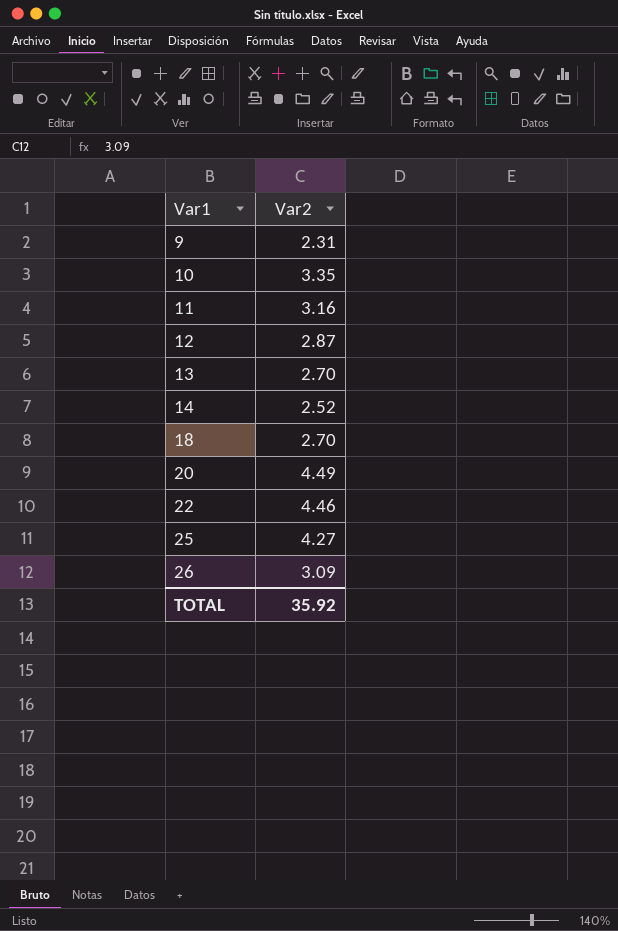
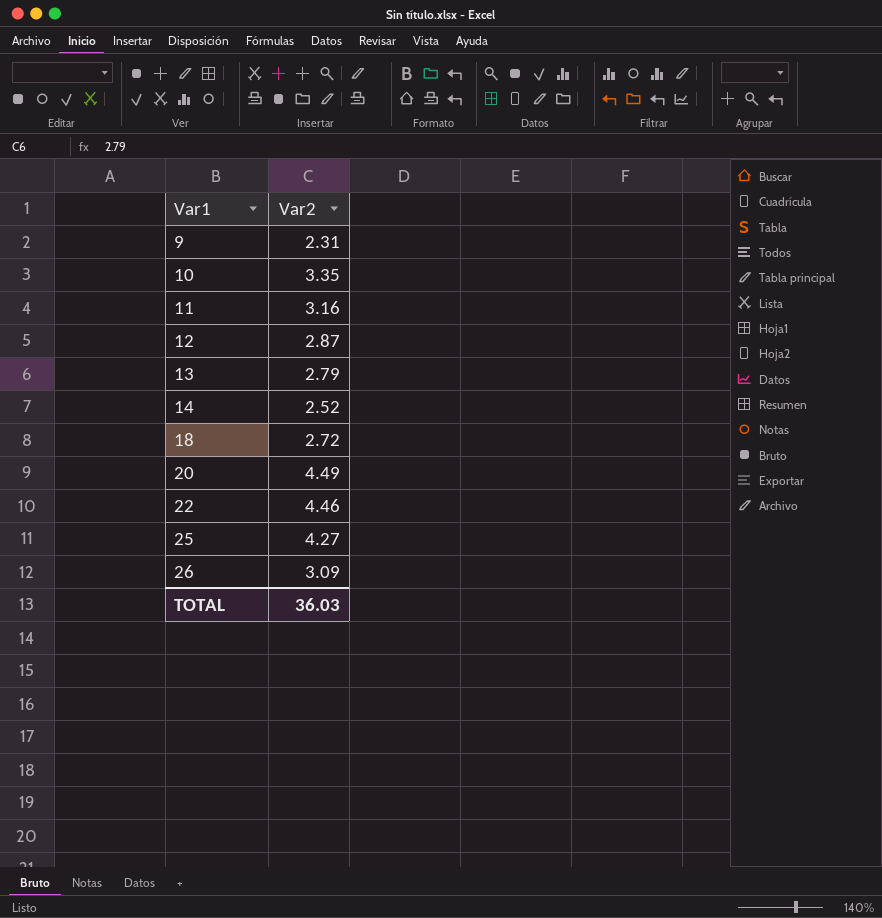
13 | Var2: 2.70 -> 2.79
18 | Var2: 2.70 -> 2.72
TOTAL | Var2: 35.92 -> 36.03

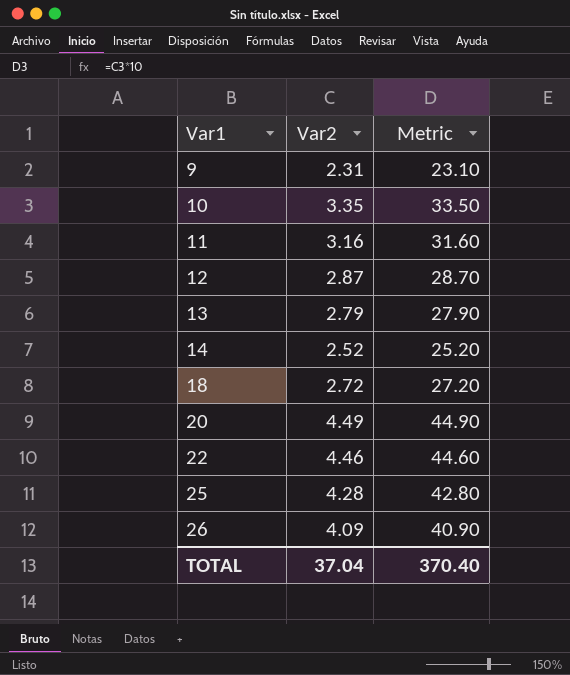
column Metric | formula: none -> [Var2] * 10
25 | Var2: 4.27 -> 4.28
26 | Var2: 3.09 -> 4.09
TOTAL | Var2: 36.03 -> 37.04

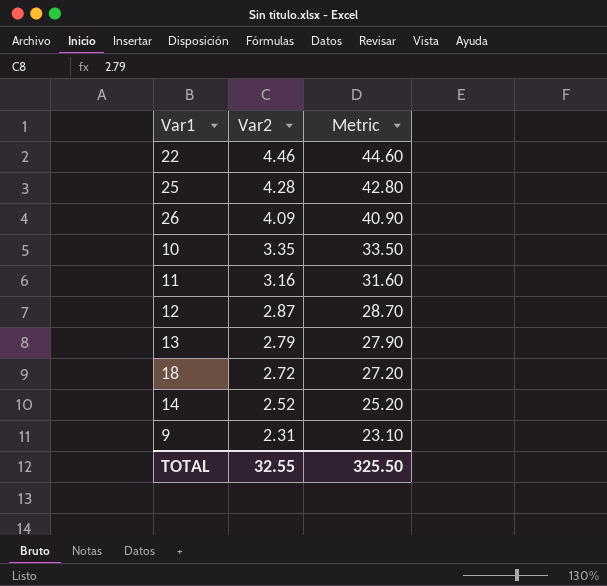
row order: Var1 ascending -> Var2 descending
row 20: 4.49 | 44.90 -> none
TOTAL | Var2: 37.04 -> 32.55
TOTAL | Metric: 370.40 -> 325.50

